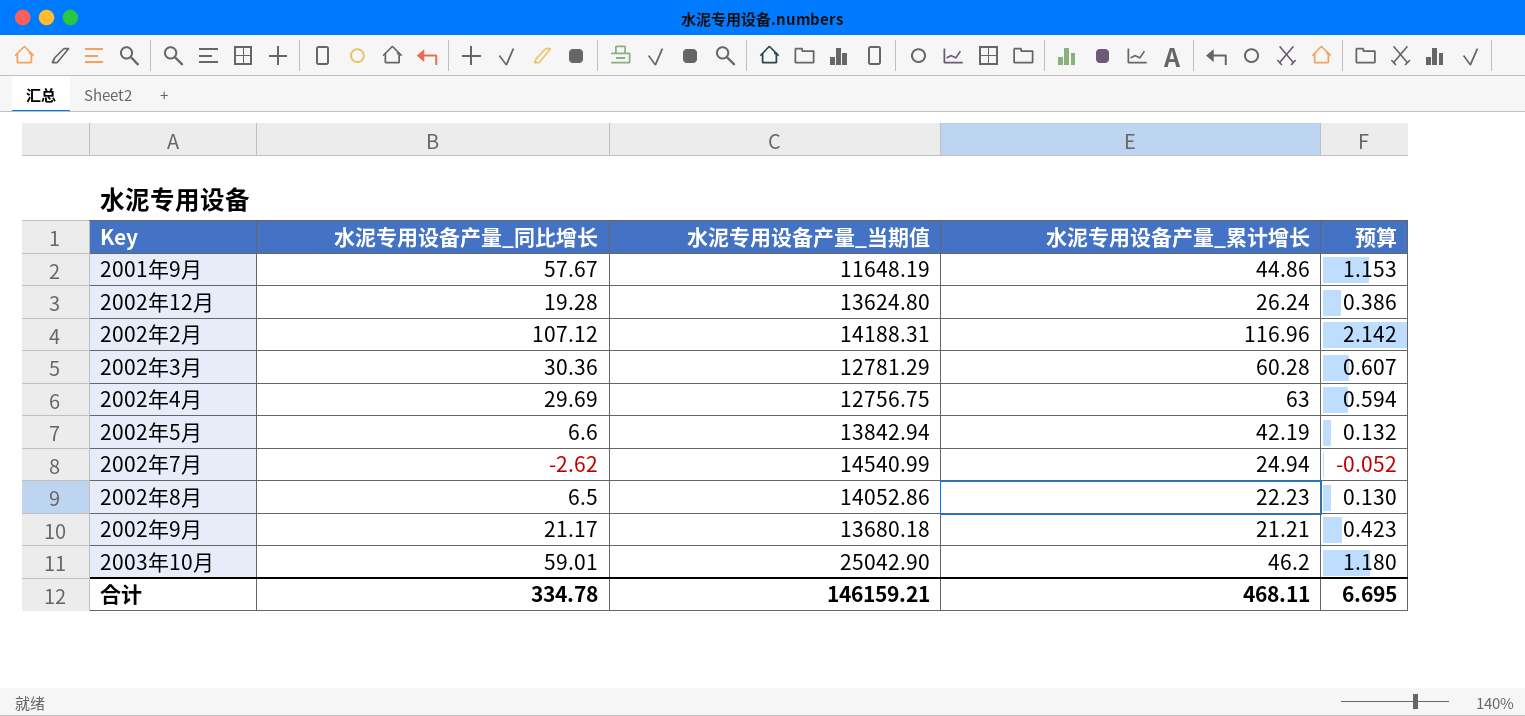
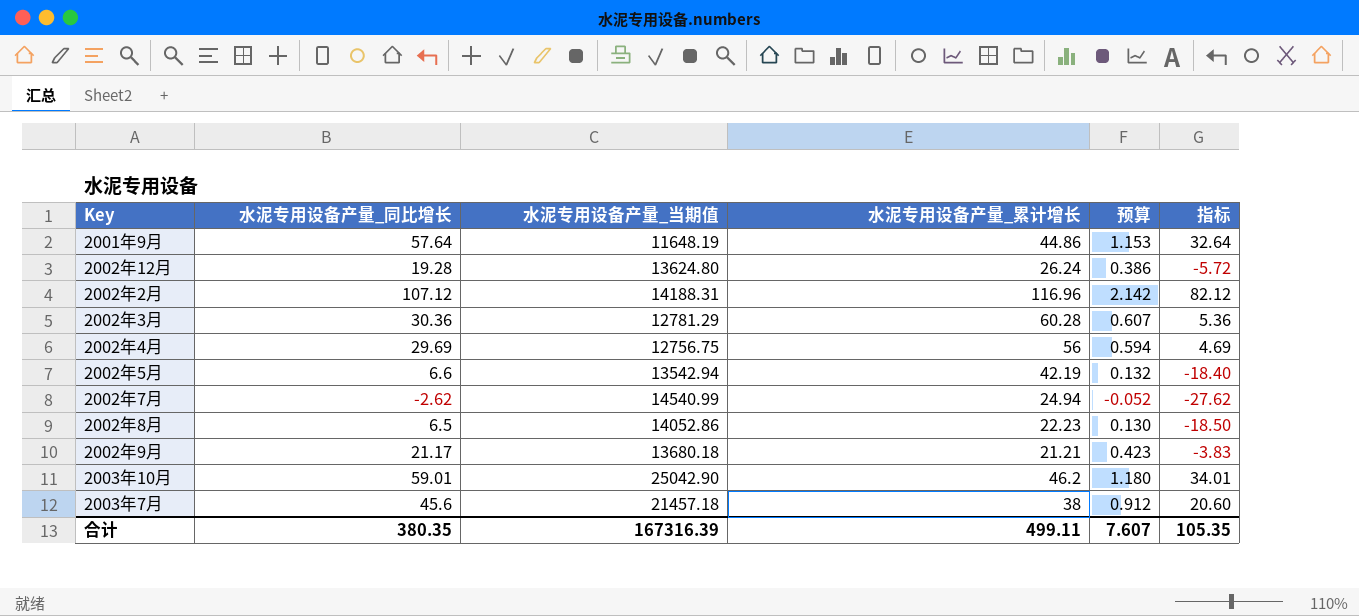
column 指标 | formula: none -> [水泥专用设备产量_同比增长] - 25
2001年9月 | 水泥专用设备产量_同比增长: 57.67 -> 57.64
2002年4月 | 水泥专用设备产量_累计增长: 63 -> 56
2002年5月 | 水泥专用设备产量_当期值: 13842.94 -> 13542.94
row 2003年7月: none -> 45.6 | 21457.18 | 38 | 0.912 | 20.60
合计 | 水泥专用设备产量_同比增长: 334.78 -> 380.35
合计 | 水泥专用设备产量_当期值: 146159.21 -> 167316.39
合计 | 水泥专用设备产量_累计增长: 468.11 -> 499.11
合计 | 预算: 6.695 -> 7.607

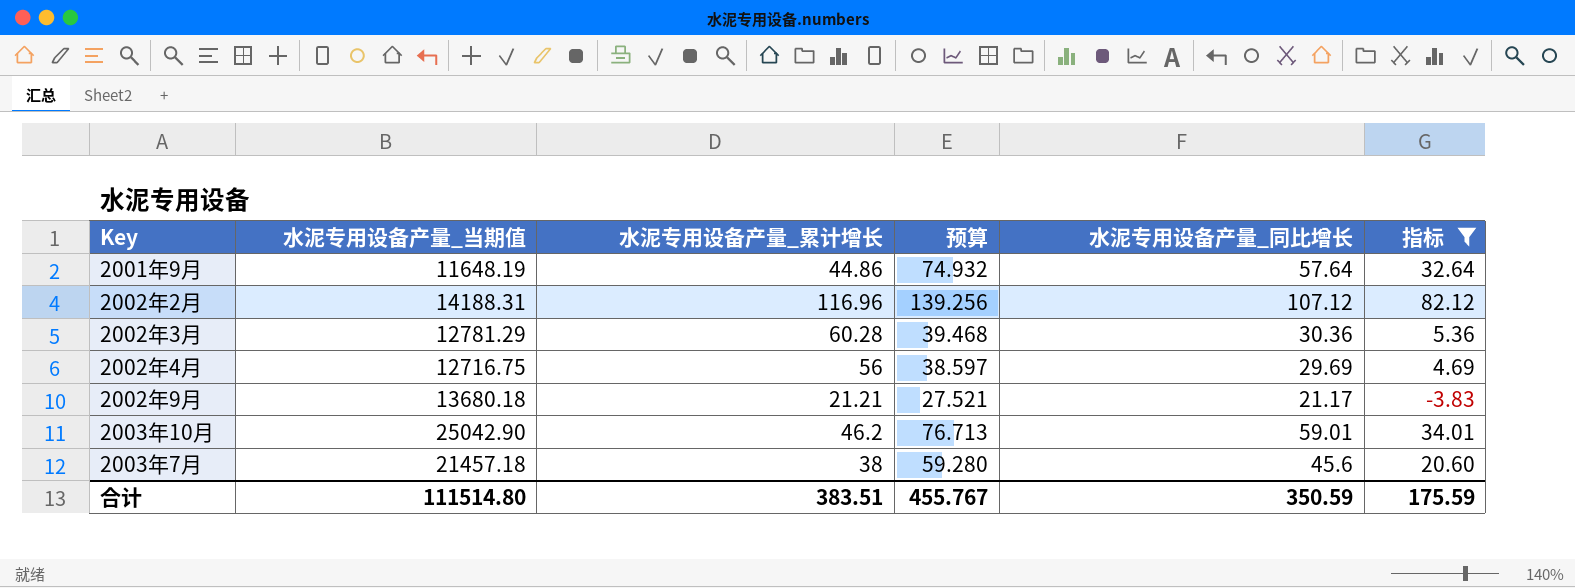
filter: none -> 指标 >= -3.83
column 预算 | formula: [水泥专用设备产量_同比增长] * 0.02 -> [水泥专用设备产量_同比增长] * 1.3
column 水泥专用设备产量_同比增长 | position: 2 -> 5
2002年4月 | 水泥专用设备产量_当期值: 12756.75 -> 12716.75
合计 | 水泥专用设备产量_当期值: 167316.39 -> 111514.80
合计 | 水泥专用设备产量_累计增长: 499.11 -> 383.51
合计 | 预算: 7.607 -> 455.767
合计 | 水泥专用设备产量_同比增长: 380.35 -> 350.59
合计 | 指标: 105.35 -> 175.59

